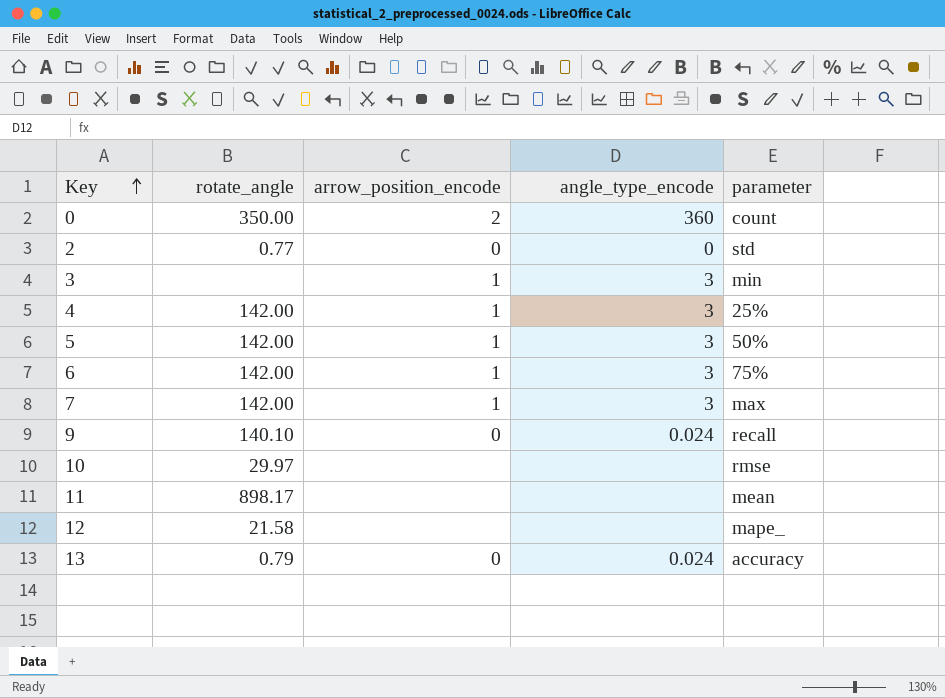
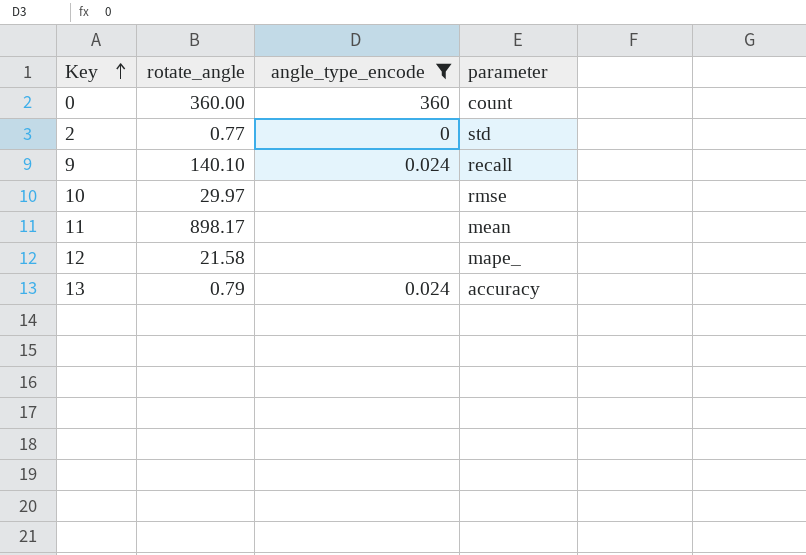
filter: none -> angle_type_encode != 3
column arrow_position_encode | position: 3 -> none
0 | rotate_angle: 350.00 -> 360.00

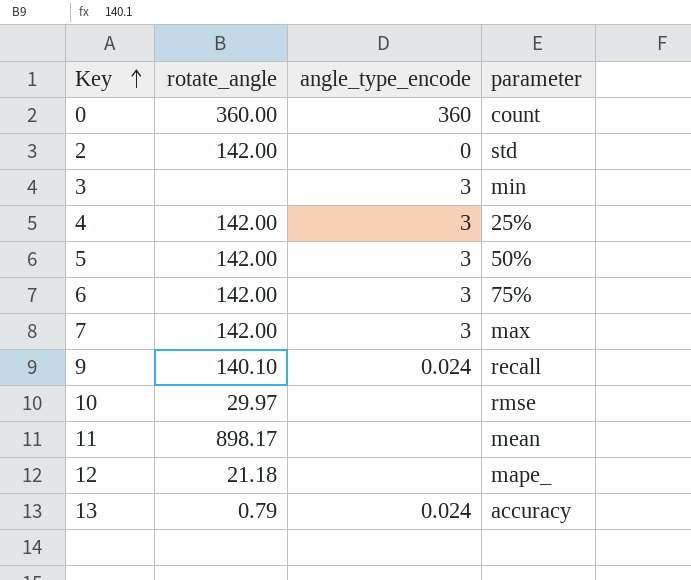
filter: angle_type_encode != 3 -> none
2 | rotate_angle: 0.77 -> 142.00
12 | rotate_angle: 21.58 -> 21.18

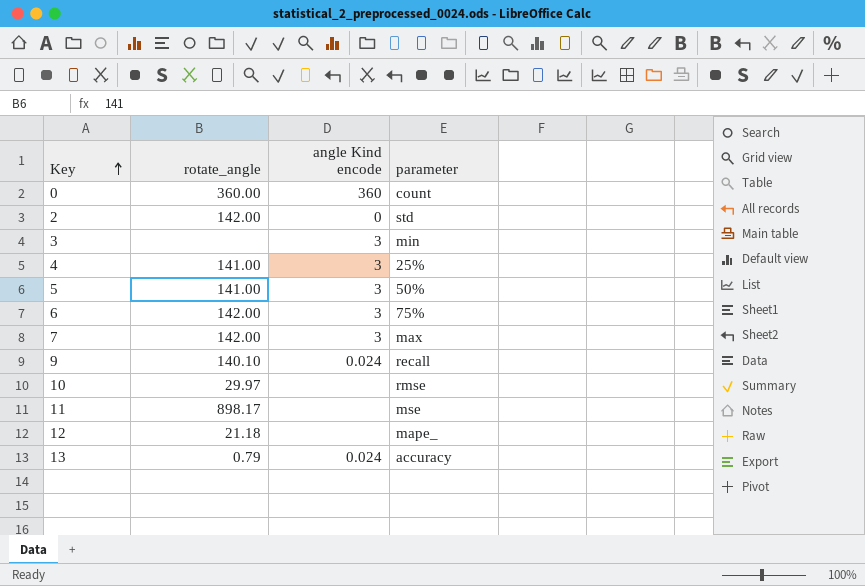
column name: angle_type_encode -> angle Kind encode
4 | rotate_angle: 142.00 -> 141.00
5 | rotate_angle: 142.00 -> 141.00
11 | parameter: mean -> mse

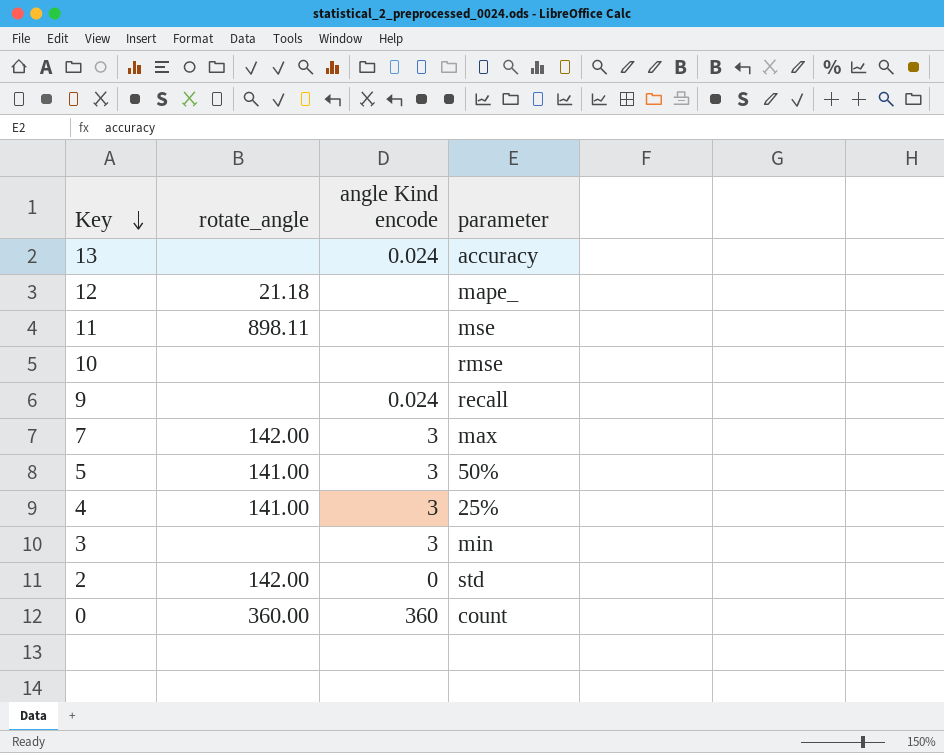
row order: Key ascending -> Key descending
row 6: 142.00 | 3 | 75% -> none
13 | rotate_angle: 0.79 -> none
11 | rotate_angle: 898.17 -> 898.11
10 | rotate_angle: 29.97 -> none
9 | rotate_angle: 140.10 -> none

